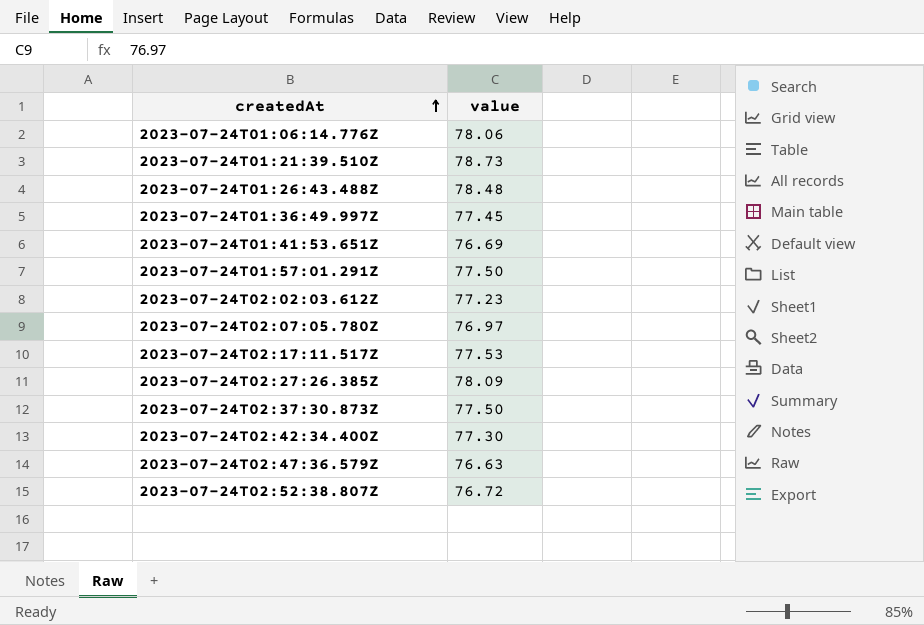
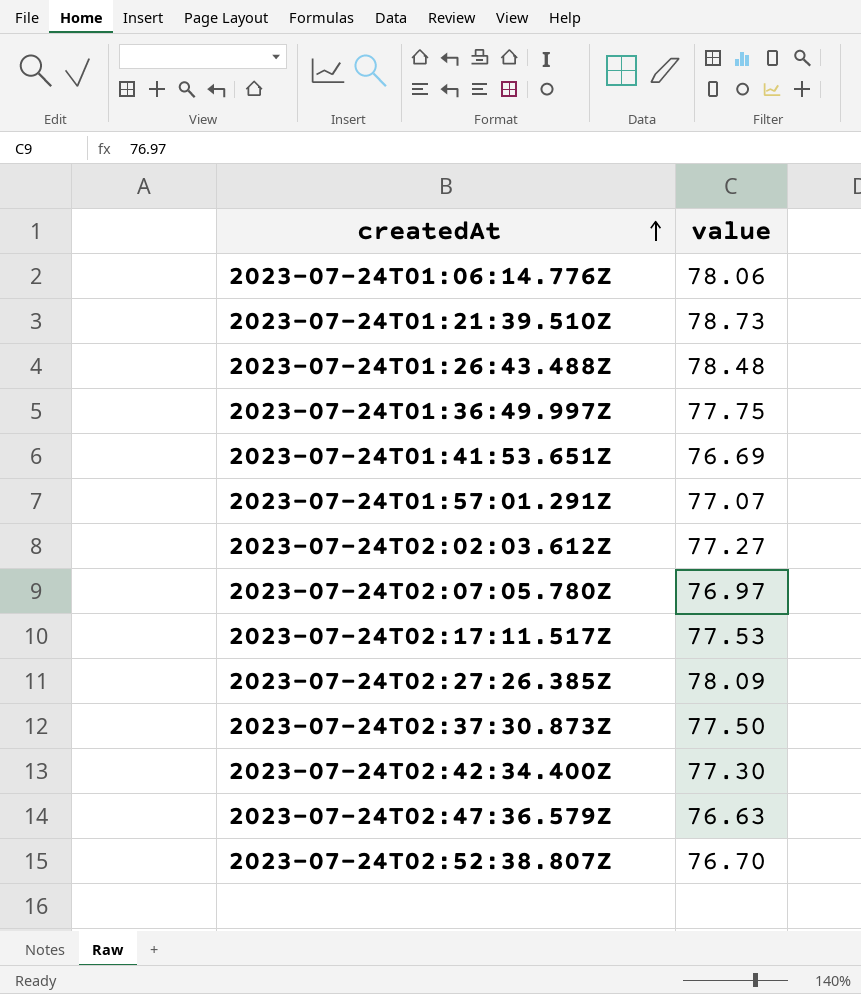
2023-07-24T01:36:49.997Z | value: 77.45 -> 77.75
2023-07-24T01:57:01.291Z | value: 77.50 -> 77.07
2023-07-24T02:02:03.612Z | value: 77.23 -> 77.27
2023-07-24T02:52:38.807Z | value: 76.72 -> 76.70

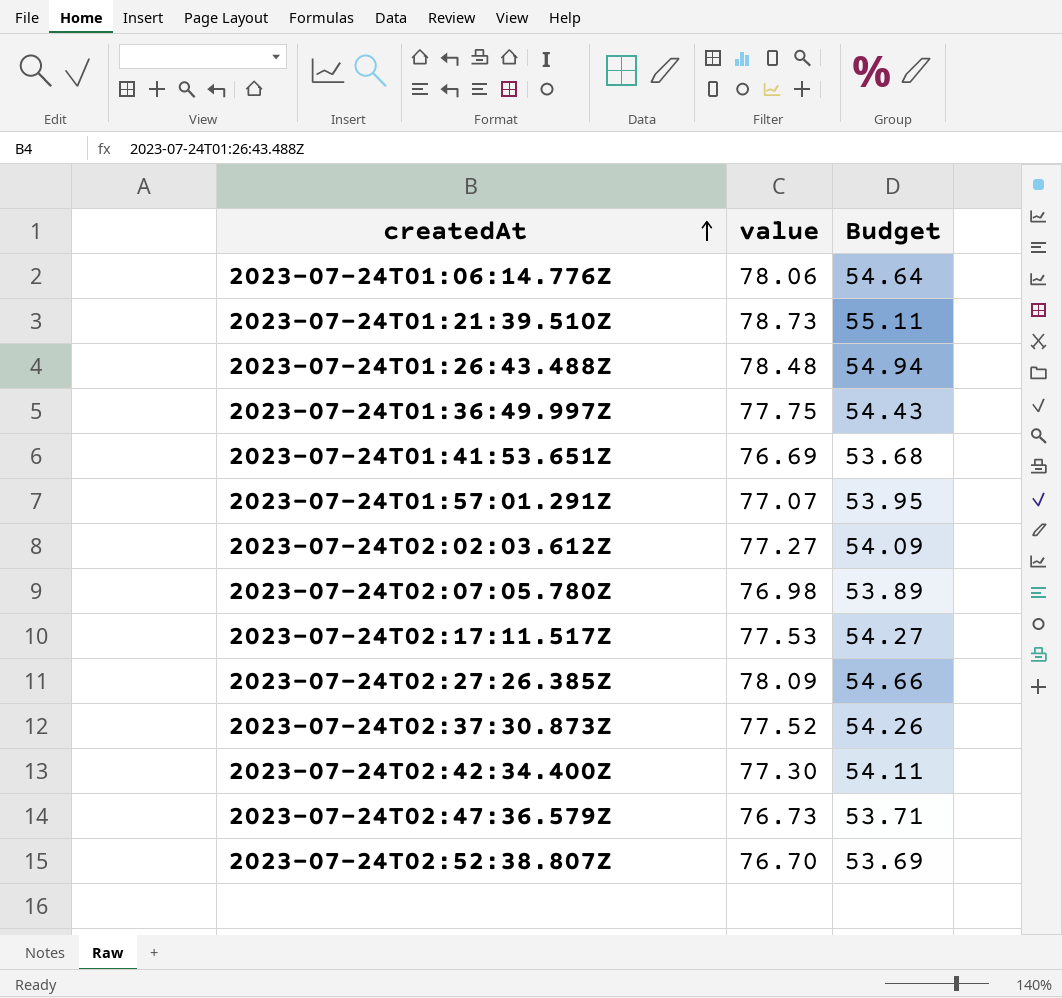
column Budget | formula: none -> [value] * 0.7
2023-07-24T02:07:05.780Z | value: 76.97 -> 76.98
2023-07-24T02:37:30.873Z | value: 77.50 -> 77.52
2023-07-24T02:47:36.579Z | value: 76.63 -> 76.73

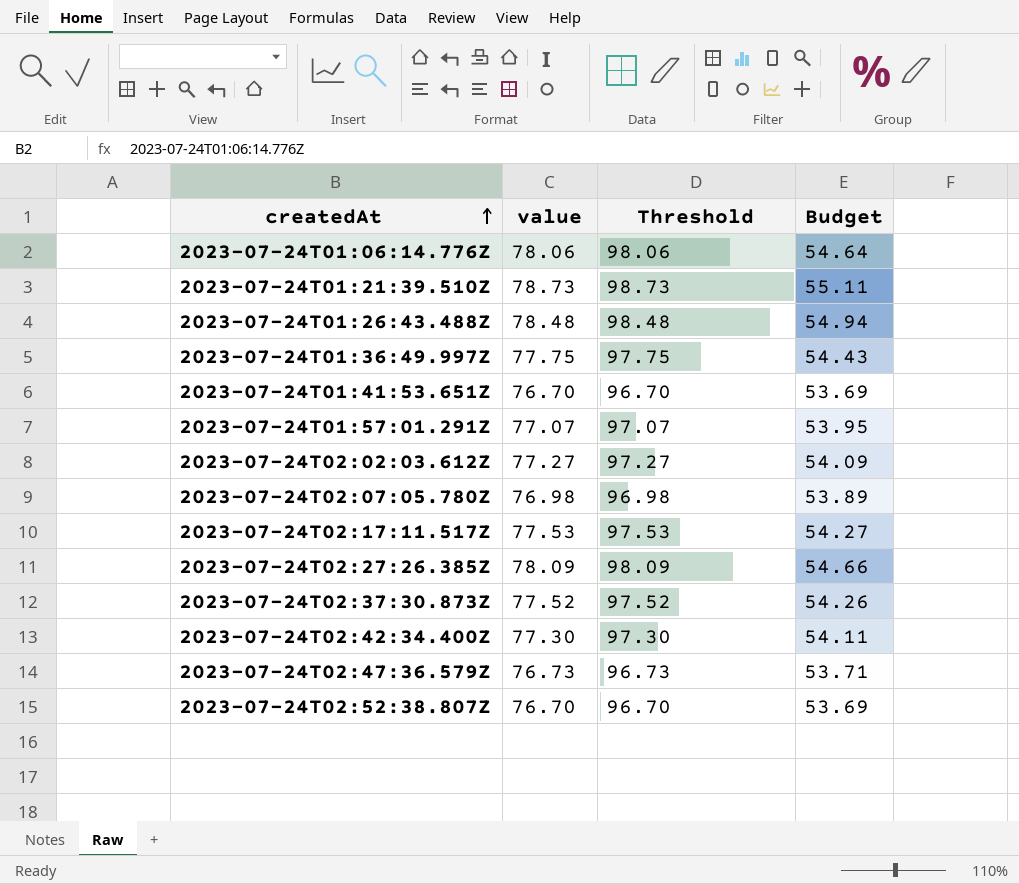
column Threshold | formula: none -> [value] + 20
2023-07-24T01:41:53.651Z | value: 76.69 -> 76.70
2023-07-24T01:41:53.651Z | Budget: 53.68 -> 53.69

